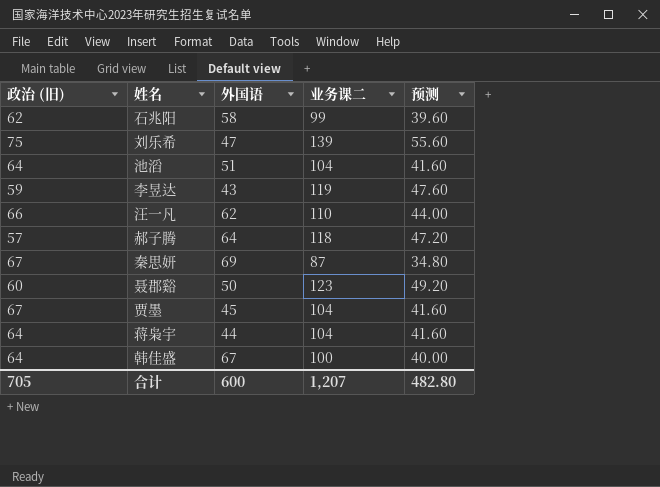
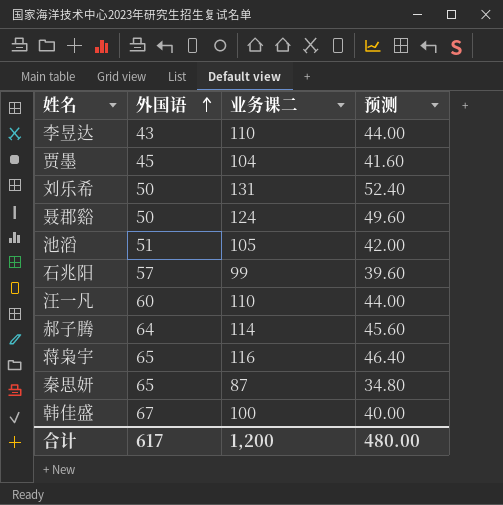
row order: none -> 外国语 ascending
column 政治 (旧) | position: 1 -> none
李昱达 | 业务课二: 119 -> 110
李昱达 | 预测: 47.60 -> 44.00
刘乐希 | 外国语: 47 -> 50
刘乐希 | 业务课二: 139 -> 131
刘乐希 | 预测: 55.60 -> 52.40
聂郡谿 | 业务课二: 123 -> 124
聂郡谿 | 预测: 49.20 -> 49.60
池滔 | 业务课二: 104 -> 105
池滔 | 预测: 41.60 -> 42.00
石兆阳 | 外国语: 58 -> 57
汪一凡 | 外国语: 62 -> 60
郝子腾 | 业务课二: 118 -> 114
郝子腾 | 预测: 47.20 -> 45.60
蒋枭宇 | 外国语: 44 -> 65
蒋枭宇 | 业务课二: 104 -> 116
蒋枭宇 | 预测: 41.60 -> 46.40
秦思妍 | 外国语: 69 -> 65
合计 | 外国语: 600 -> 617
合计 | 业务课二: 1,207 -> 1,200
合计 | 预测: 482.80 -> 480.00

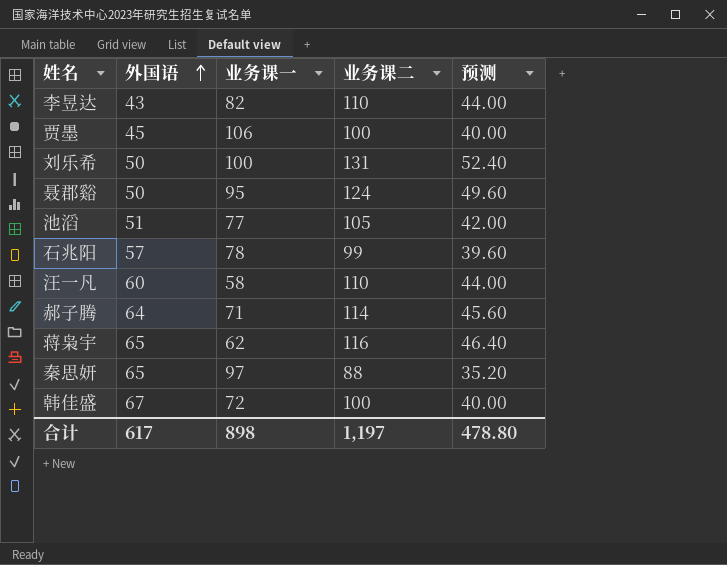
column 业务课一 | position: none -> 3
贾墨 | 业务课二: 104 -> 100
贾墨 | 预测: 41.60 -> 40.00
秦思妍 | 业务课二: 87 -> 88
秦思妍 | 预测: 34.80 -> 35.20
合计 | 业务课二: 1,200 -> 1,197
合计 | 预测: 480.00 -> 478.80

